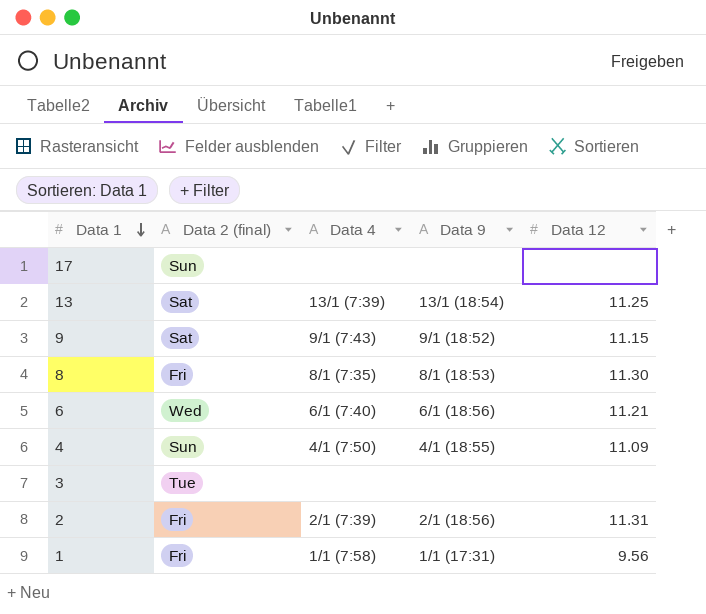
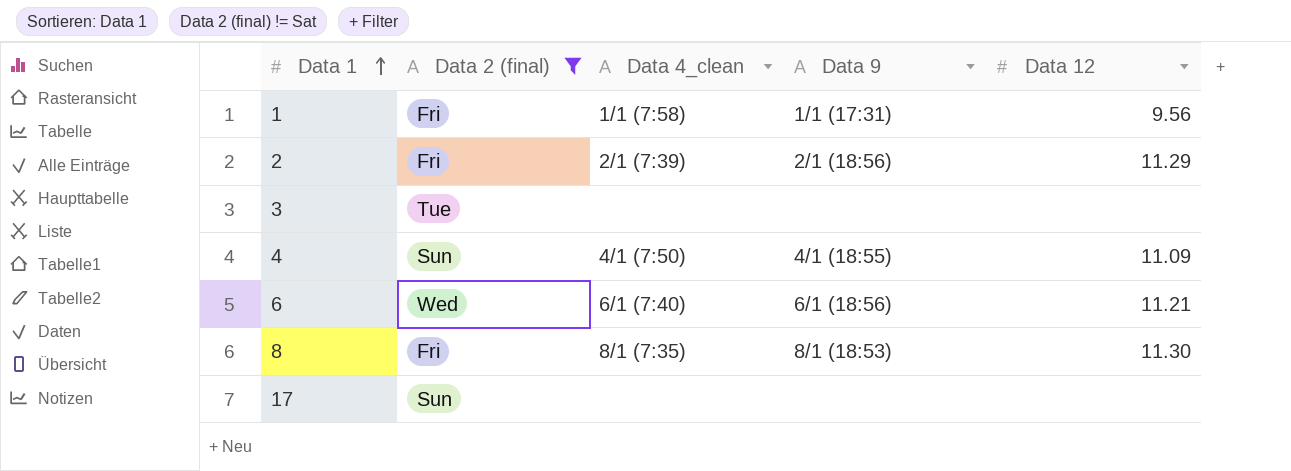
filter: none -> Data 2 (final) != Sat
row order: Data 1 descending -> Data 1 ascending
column name: Data 4 -> Data 4_clean
2 | Data 12: 11.31 -> 11.29

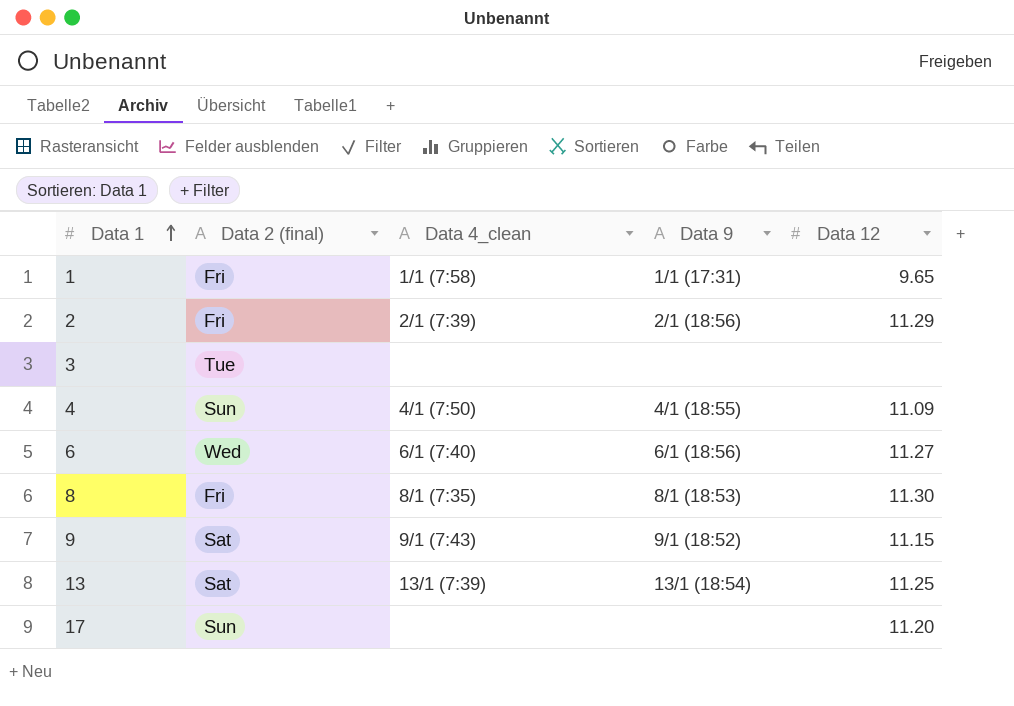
filter: Data 2 (final) != Sat -> none
1 | Data 12: 9.56 -> 9.65
6 | Data 12: 11.21 -> 11.27
17 | Data 12: none -> 11.20

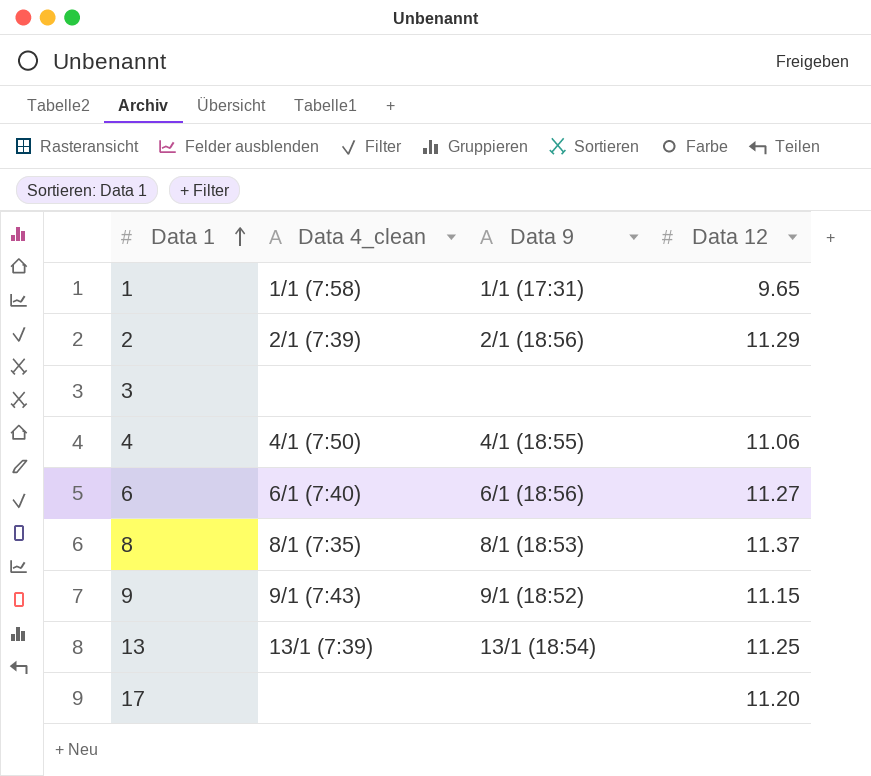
column Data 2 (final) | position: 2 -> none
4 | Data 12: 11.09 -> 11.06
8 | Data 12: 11.30 -> 11.37

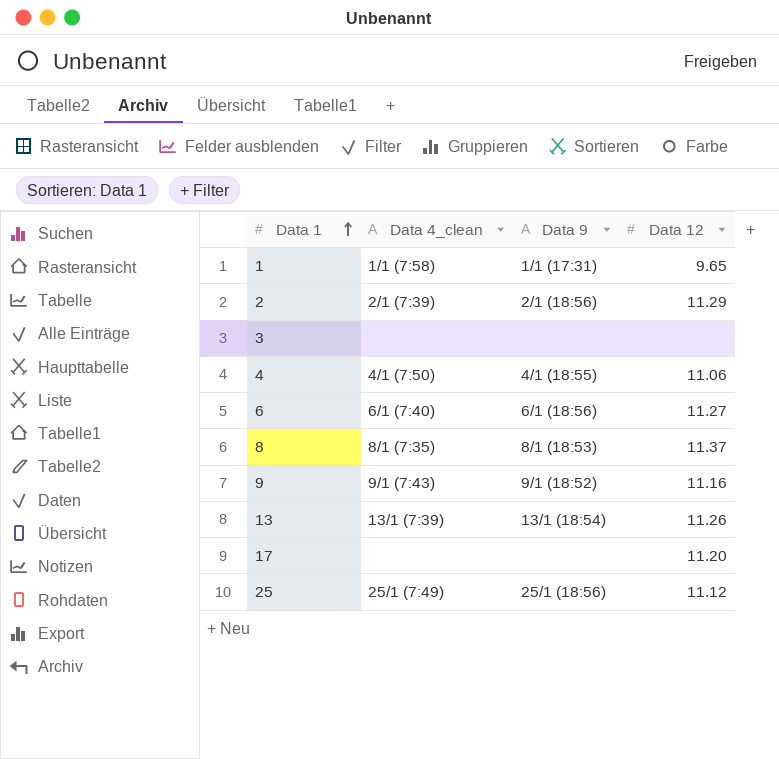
9 | Data 12: 11.15 -> 11.16
13 | Data 12: 11.25 -> 11.26
row 25: none -> 25/1 (7:49) | 25/1 (18:56) | 11.12

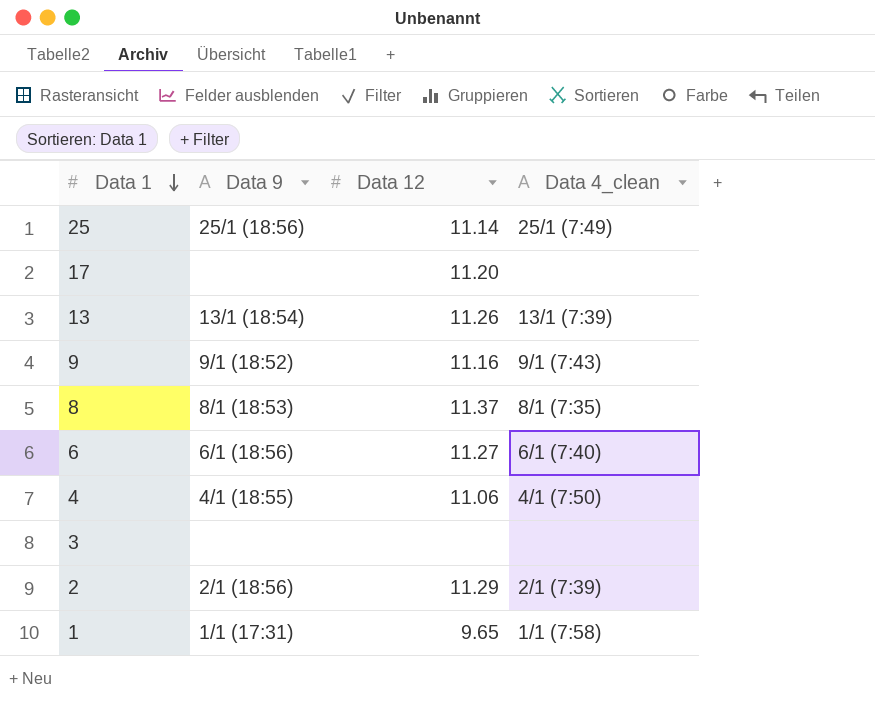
row order: Data 1 ascending -> Data 1 descending
column Data 4_clean | position: 2 -> 4
25 | Data 12: 11.12 -> 11.14

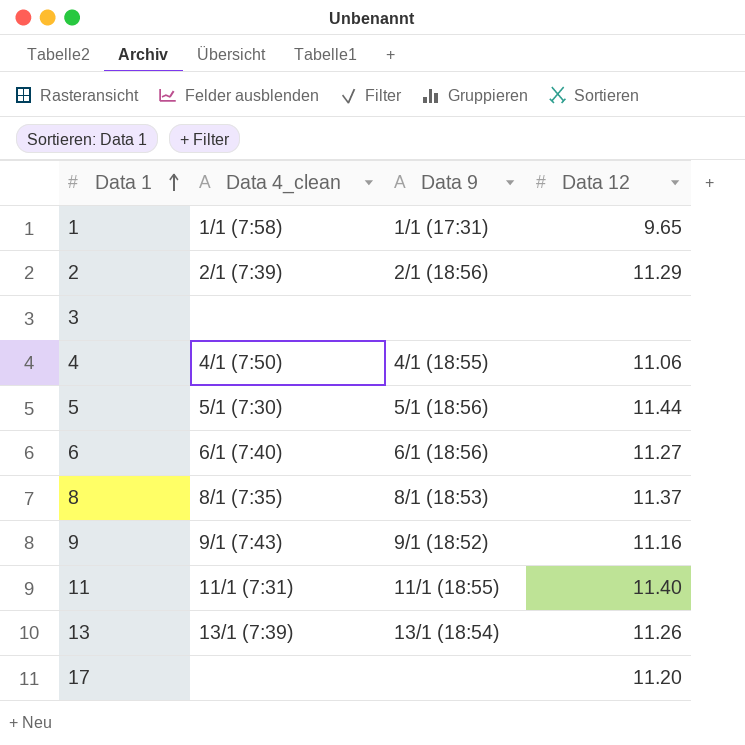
row order: Data 1 descending -> Data 1 ascending
column Data 4_clean | position: 4 -> 2
row 25: 25/1 (18:56) | 11.14 | 25/1 (7:49) -> none
row 5: none -> 5/1 (7:30) | 5/1 (18:56) | 11.44
row 11: none -> 11/1 (7:31) | 11/1 (18:55) | 11.40

